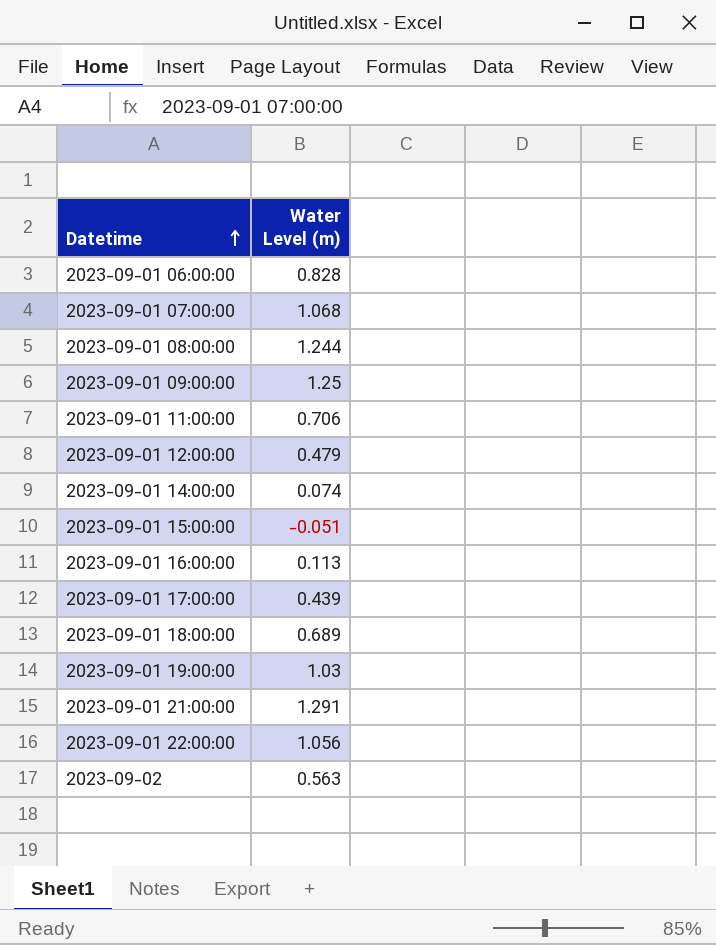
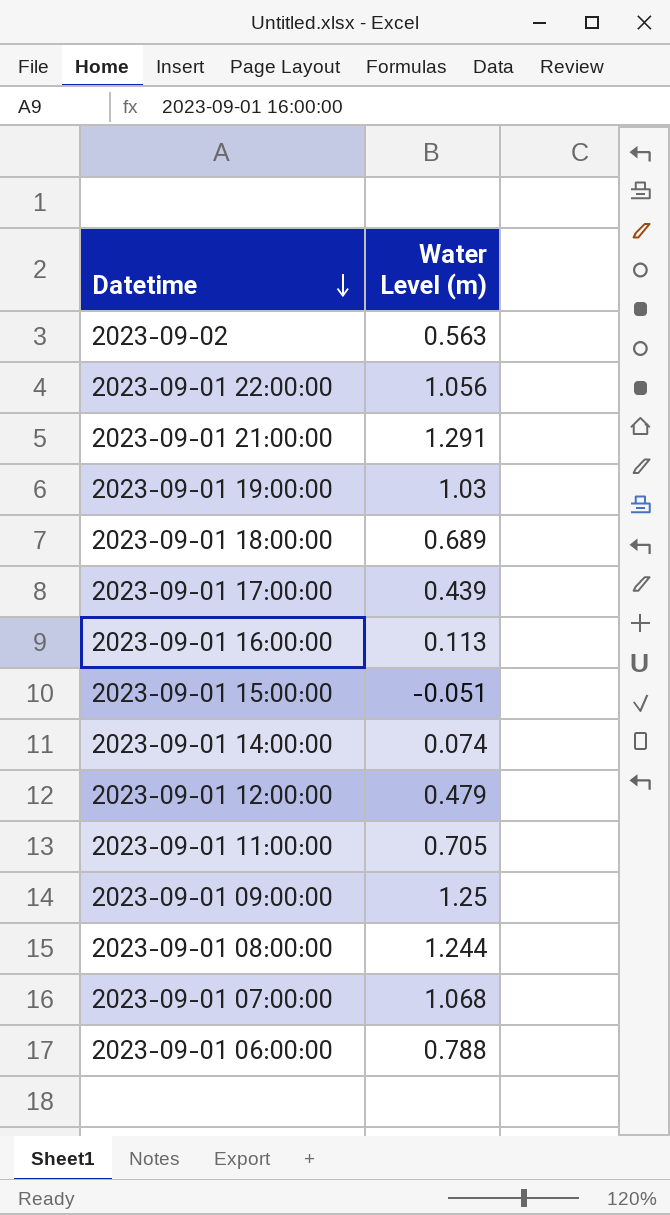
row order: Datetime ascending -> Datetime descending
2023-09-01 11:00:00 | Water Level (m): 0.706 -> 0.705
2023-09-01 06:00:00 | Water Level (m): 0.828 -> 0.788

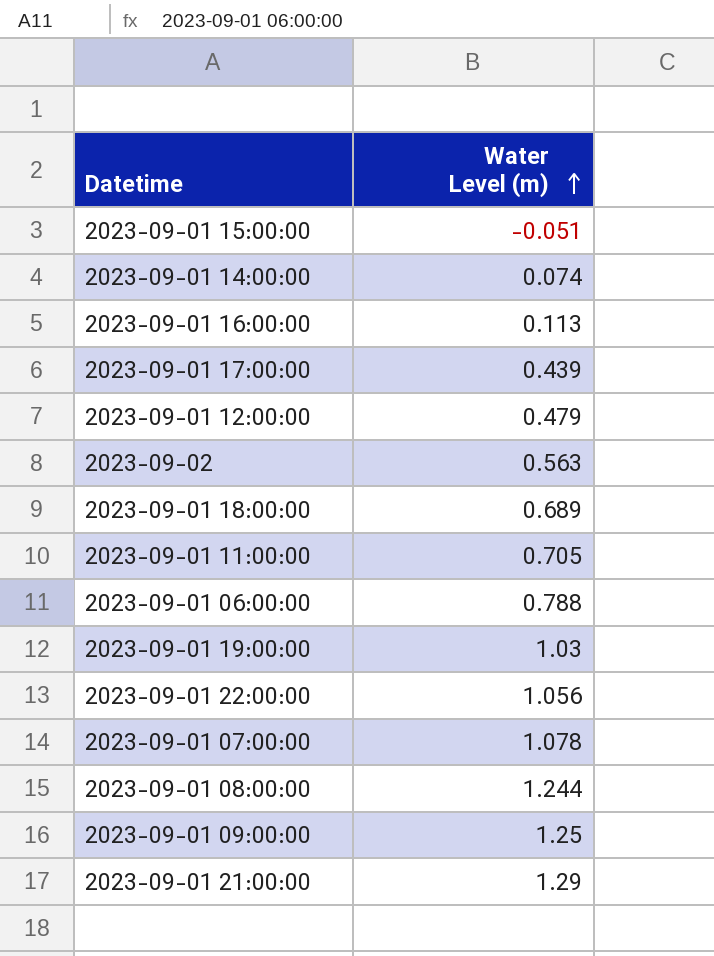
row order: Datetime descending -> Water Level (m) ascending
2023-09-01 07:00:00 | Water Level (m): 1.068 -> 1.078
2023-09-01 21:00:00 | Water Level (m): 1.291 -> 1.29

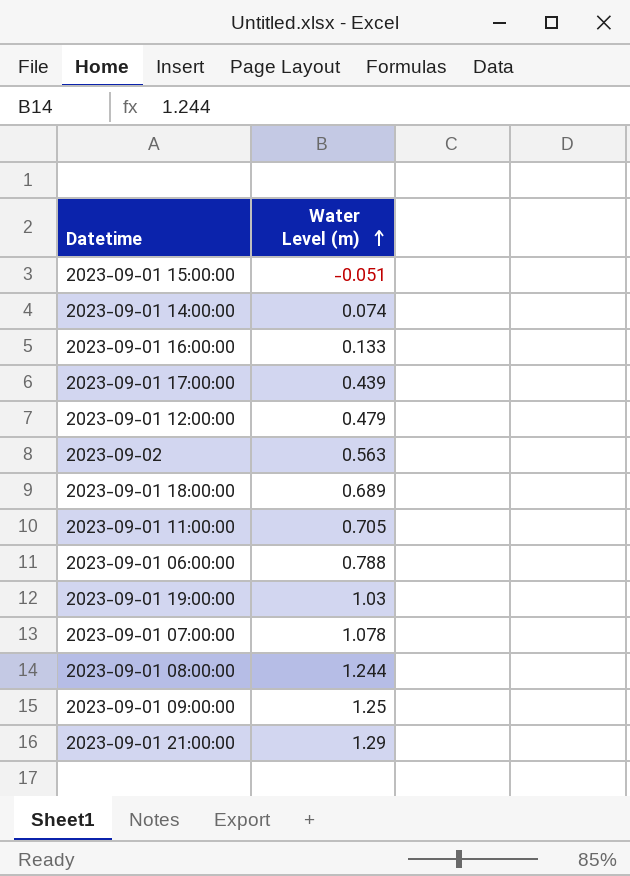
row 2023-09-01 22:00:00: 1.056 -> none
2023-09-01 16:00:00 | Water Level (m): 0.113 -> 0.133

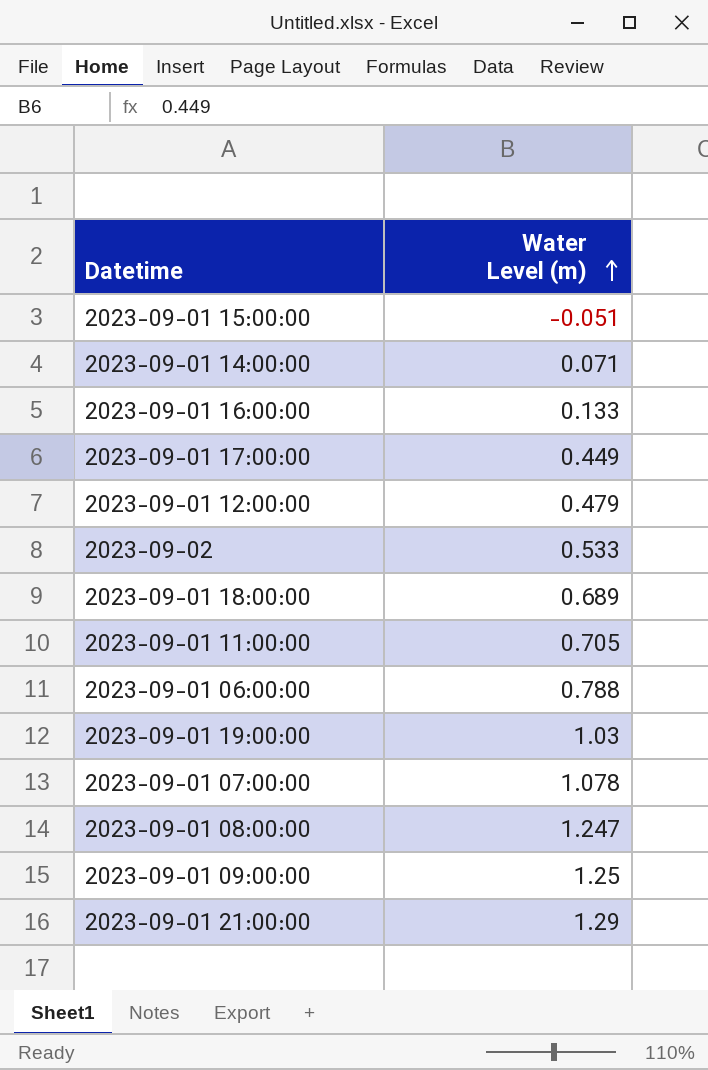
2023-09-01 14:00:00 | Water Level (m): 0.074 -> 0.071
2023-09-01 17:00:00 | Water Level (m): 0.439 -> 0.449
2023-09-02 | Water Level (m): 0.563 -> 0.533
2023-09-01 08:00:00 | Water Level (m): 1.244 -> 1.247

